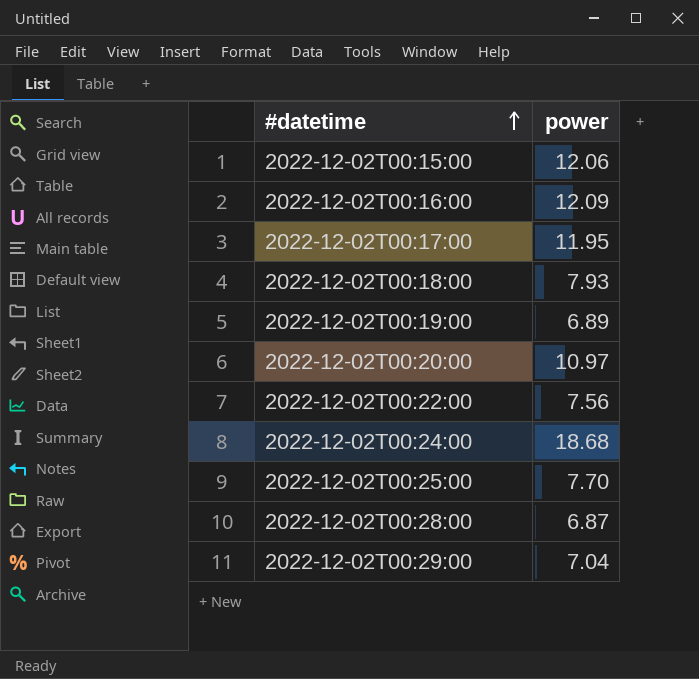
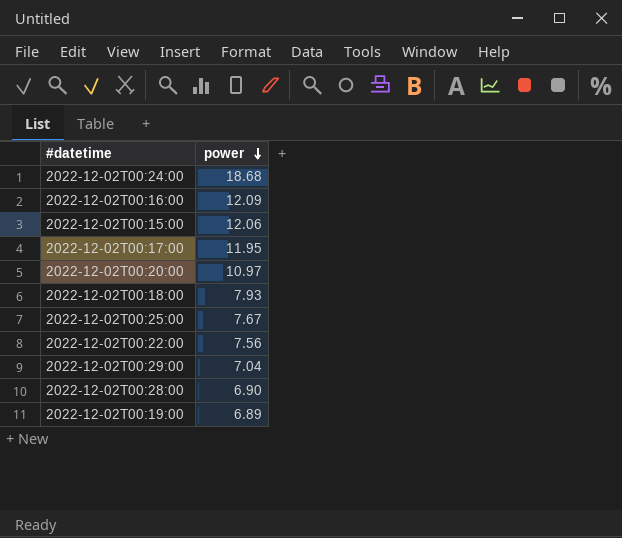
row order: #datetime ascending -> power descending
2022-12-02T00:25:00 | power: 7.70 -> 7.67
2022-12-02T00:28:00 | power: 6.87 -> 6.90

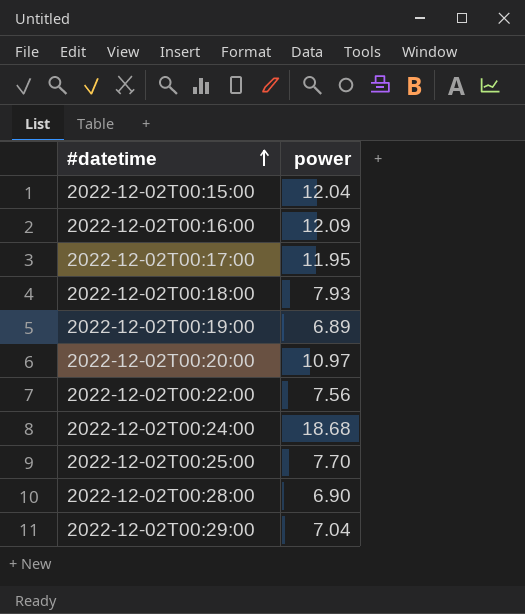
row order: power descending -> #datetime ascending
2022-12-02T00:15:00 | power: 12.06 -> 12.04
2022-12-02T00:25:00 | power: 7.67 -> 7.70

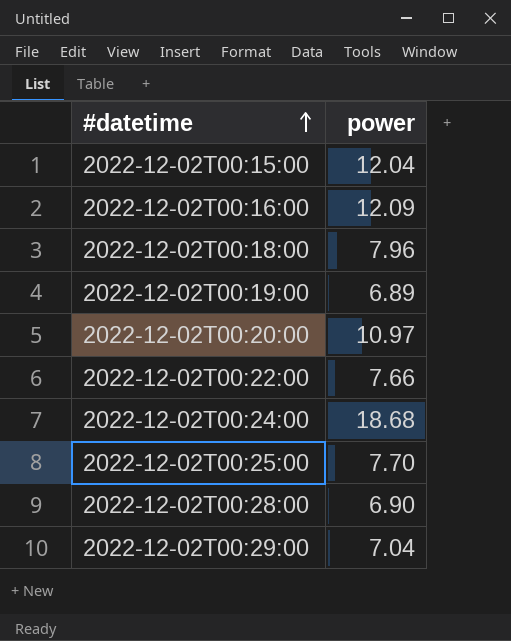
row 2022-12-02T00:17:00: 11.95 -> none
2022-12-02T00:18:00 | power: 7.93 -> 7.96
2022-12-02T00:22:00 | power: 7.56 -> 7.66

